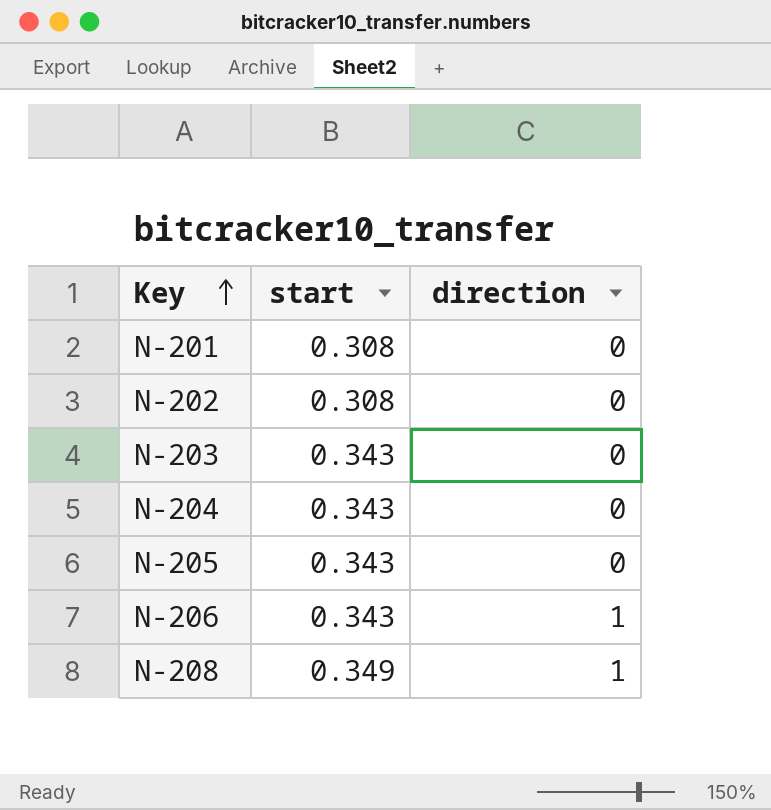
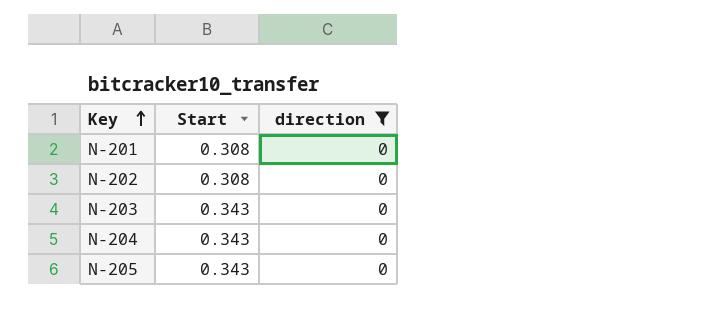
filter: none -> direction = 0
column name: start -> Start

